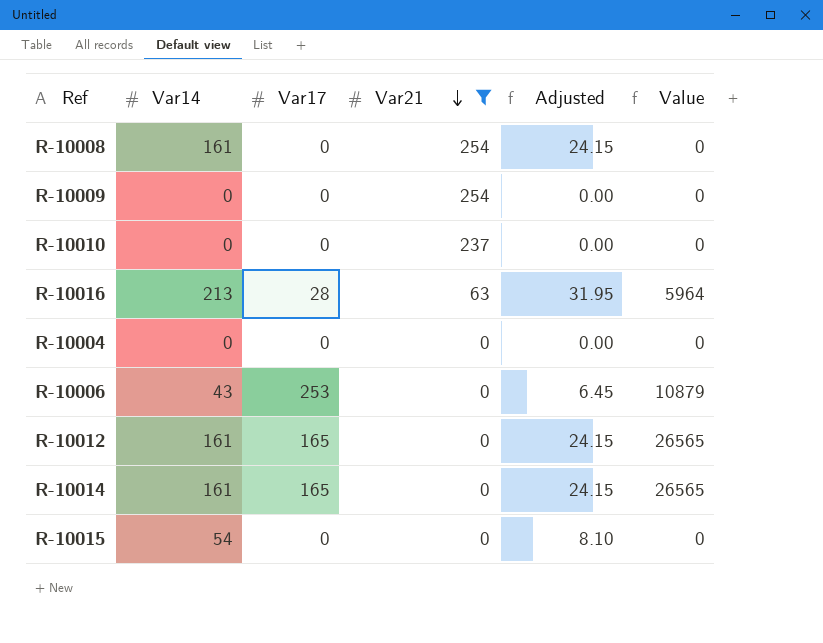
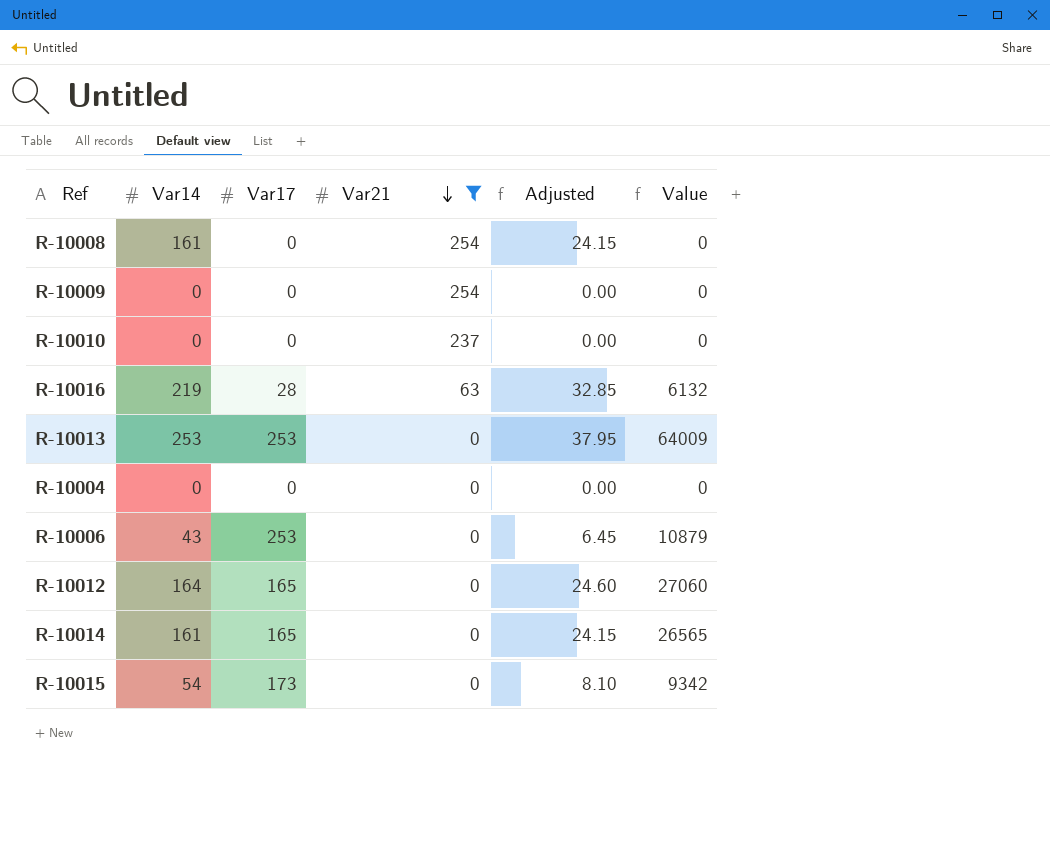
R-10016 | Var14: 213 -> 219
R-10016 | Adjusted: 31.95 -> 32.85
R-10016 | Value: 5964 -> 6132
row R-10013: none -> 253 | 253 | 0 | 37.95 | 64009
R-10012 | Var14: 161 -> 164
R-10012 | Adjusted: 24.15 -> 24.60
R-10012 | Value: 26565 -> 27060
R-10015 | Var17: 0 -> 173
R-10015 | Value: 0 -> 9342

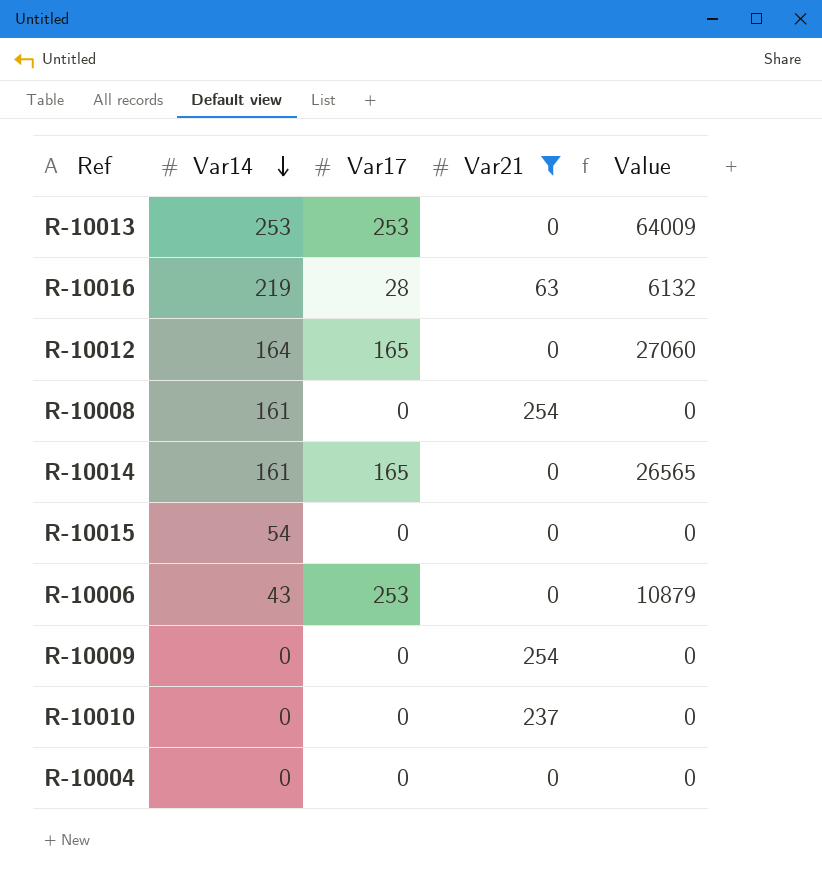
row order: Var21 descending -> Var14 descending
column Adjusted | formula: [Var14] * 0.15 -> none
R-10015 | Var17: 173 -> 0
R-10015 | Value: 9342 -> 0

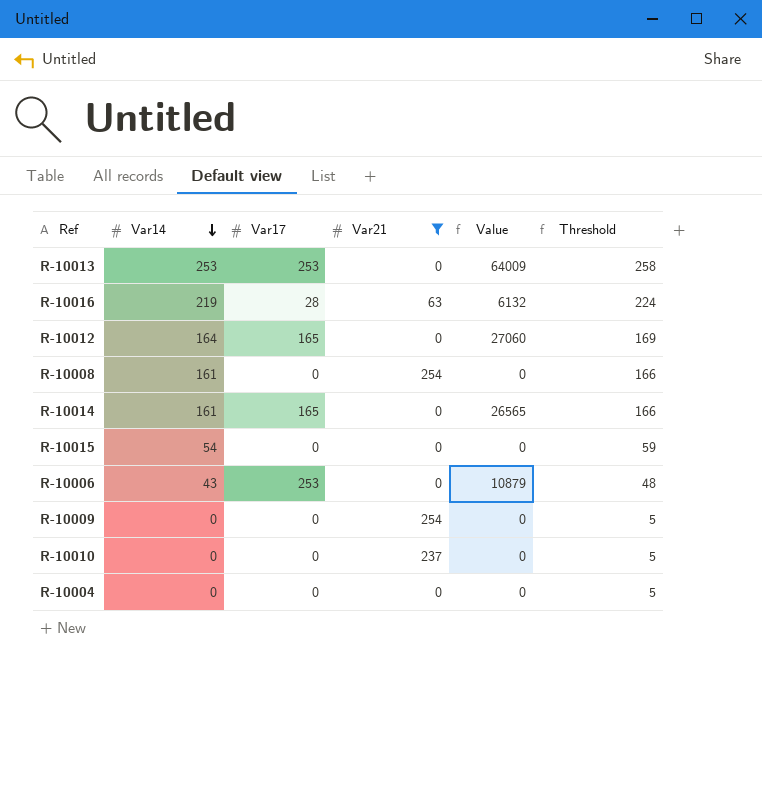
column Threshold | formula: none -> [Var14] + 5

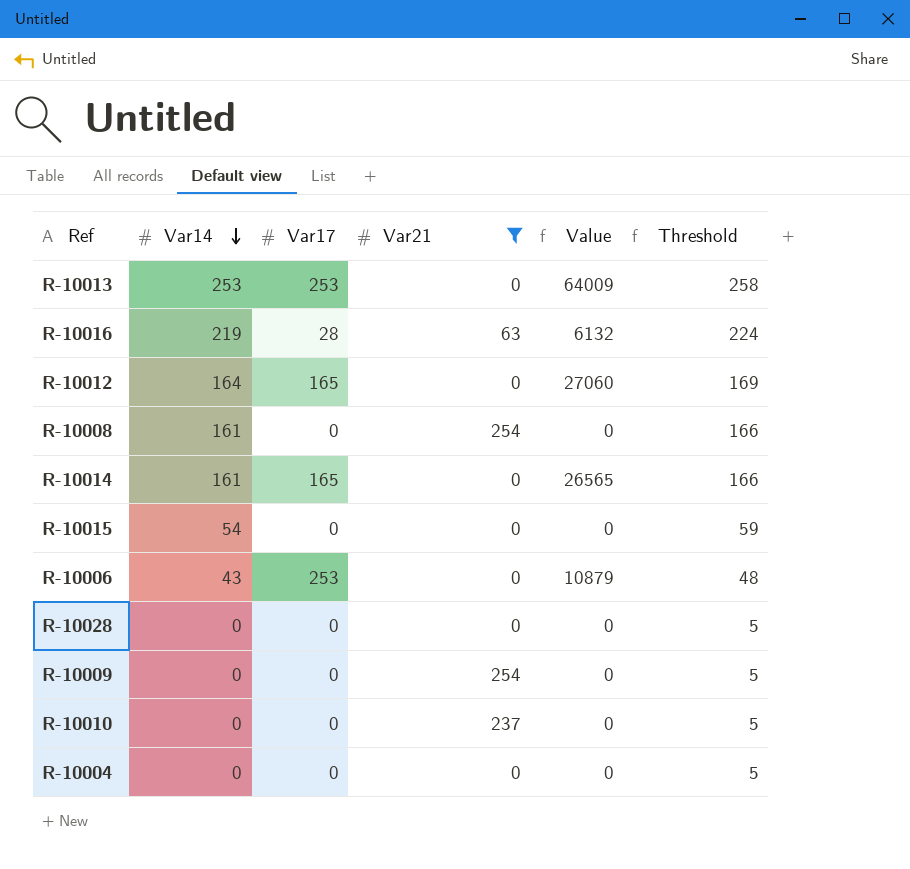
row R-10028: none -> 0 | 0 | 0 | 0 | 5

